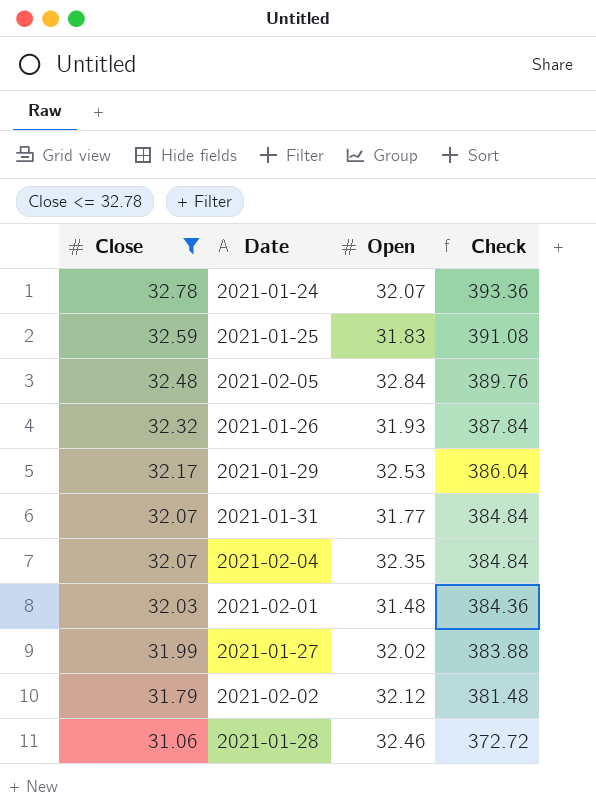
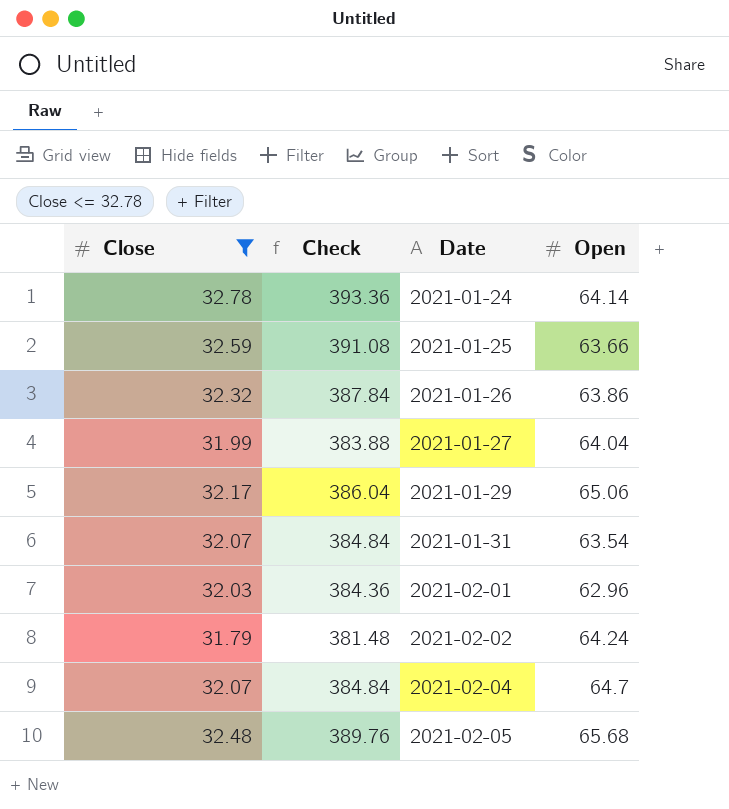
row order: Close descending -> Date ascending
column Check | position: 4 -> 2
row 2021-01-28: 31.06 | 32.46 | 372.72 -> none
2021-01-24 | Open: 32.07 -> 64.14
2021-01-25 | Open: 31.83 -> 63.66
2021-01-26 | Open: 31.93 -> 63.86
2021-01-27 | Open: 32.02 -> 64.04
2021-01-29 | Open: 32.53 -> 65.06
2021-01-31 | Open: 31.77 -> 63.54
2021-02-01 | Open: 31.48 -> 62.96
2021-02-02 | Open: 32.12 -> 64.24
2021-02-04 | Open: 32.35 -> 64.7
2021-02-05 | Open: 32.84 -> 65.68

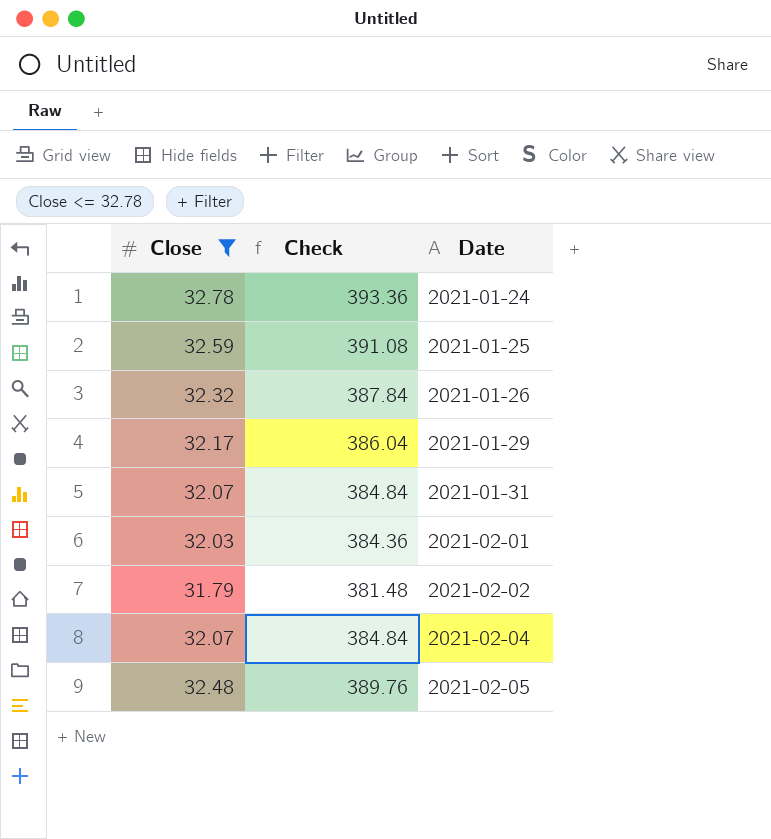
column Open | position: 4 -> none
row 2021-01-27: 31.99 | 383.88 | 64.04 -> none

